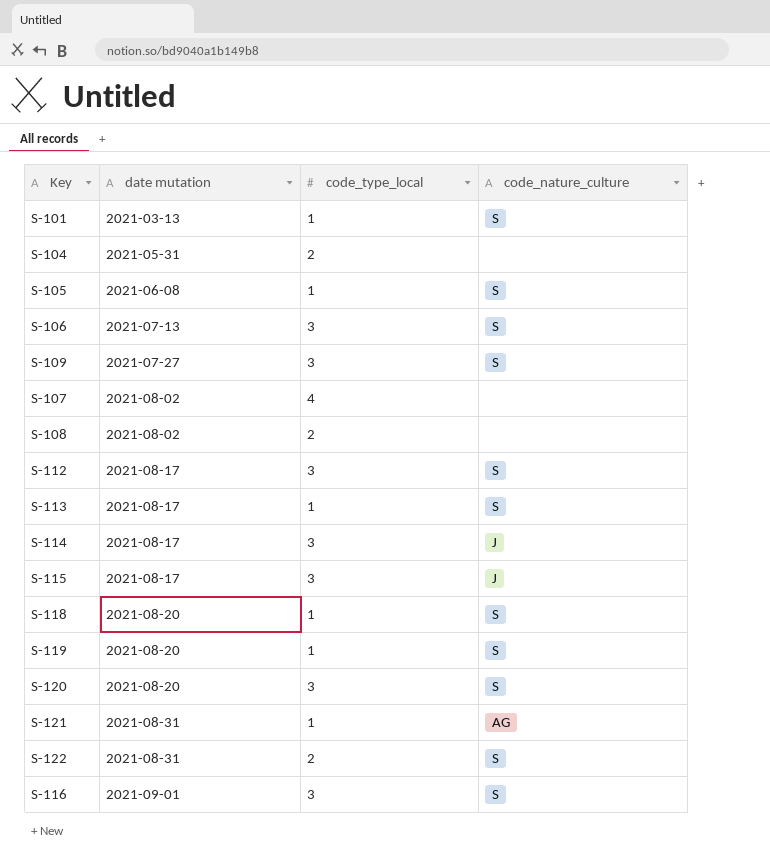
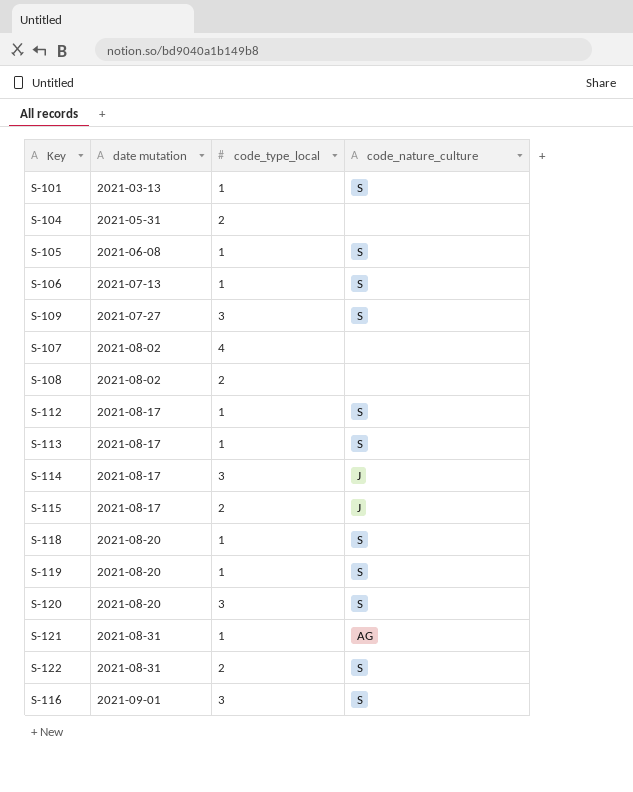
S-106 | code_type_local: 3 -> 1
S-112 | code_type_local: 3 -> 1
S-115 | code_type_local: 3 -> 2

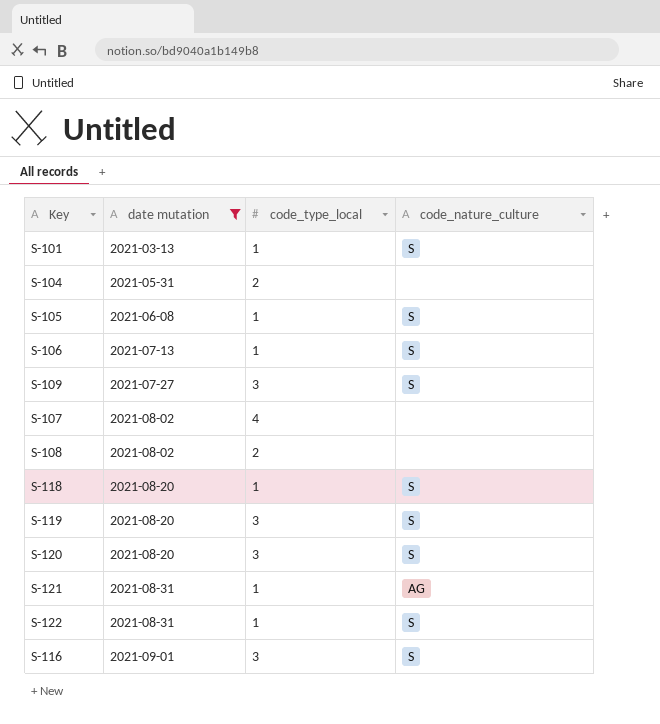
filter: none -> date mutation != 2021-08-17
S-119 | code_type_local: 1 -> 3
S-122 | code_type_local: 2 -> 1

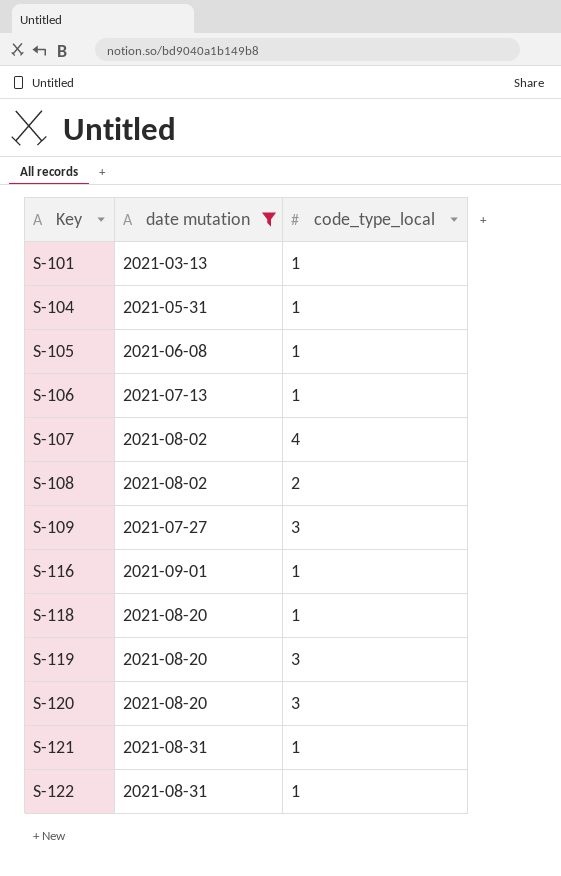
row order: date mutation ascending -> Key ascending
column code_nature_culture | position: 4 -> none
S-104 | code_type_local: 2 -> 1
S-116 | code_type_local: 3 -> 1

